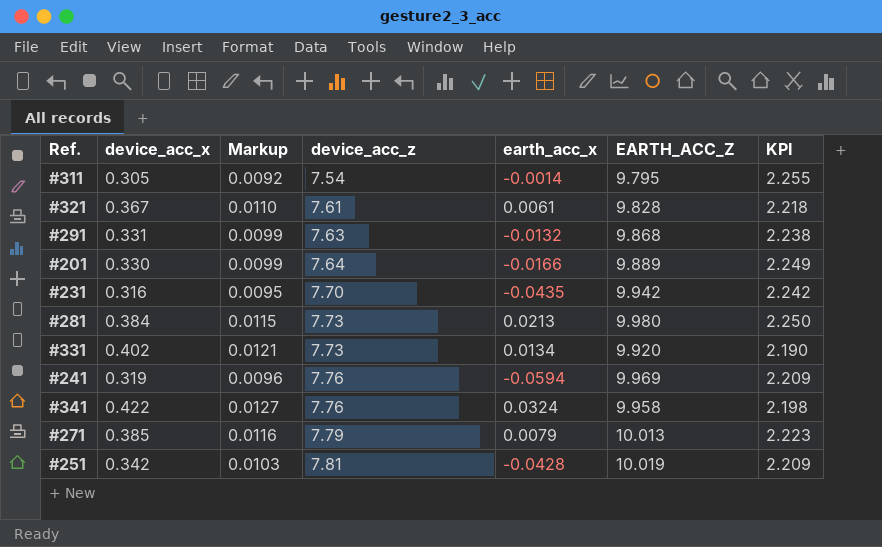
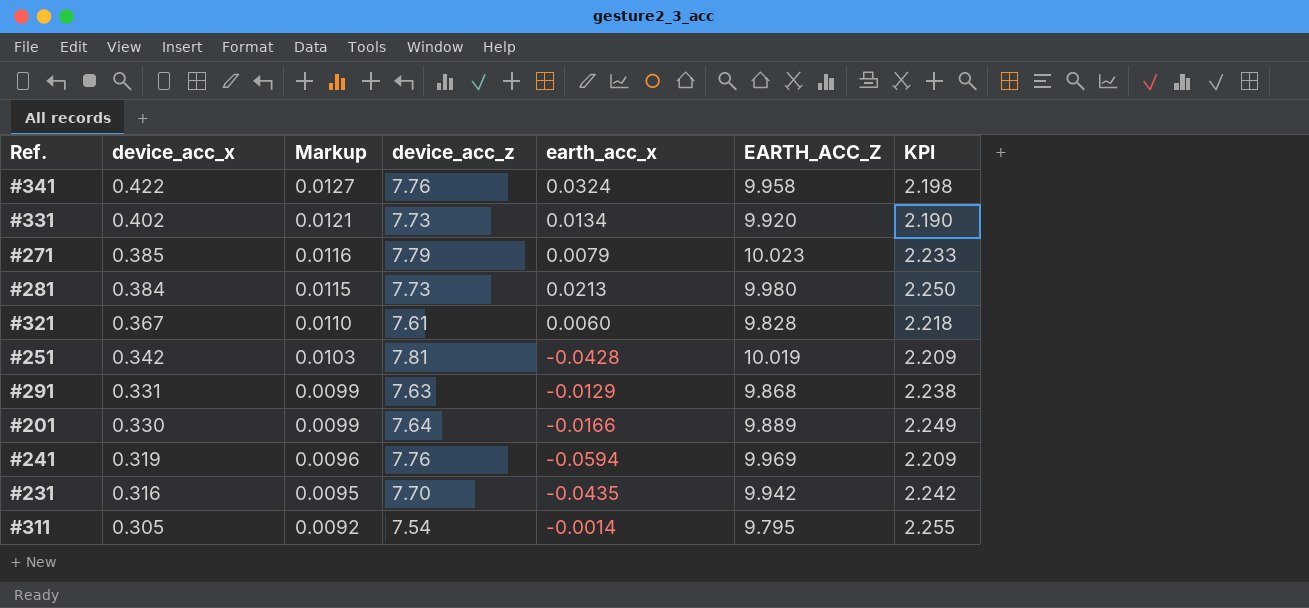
row order: device_acc_z ascending -> device_acc_x descending
#271 | EARTH_ACC_Z: 10.013 -> 10.023
#271 | KPI: 2.223 -> 2.233
#321 | earth_acc_x: 0.0061 -> 0.0060
#291 | earth_acc_x: -0.0132 -> -0.0129

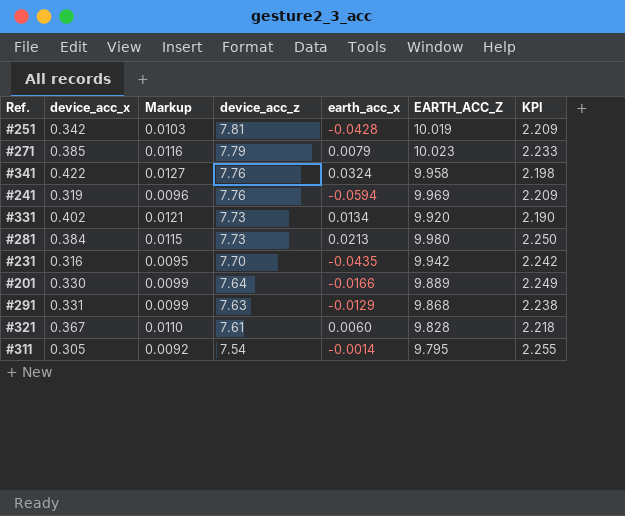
row order: device_acc_x descending -> device_acc_z descending

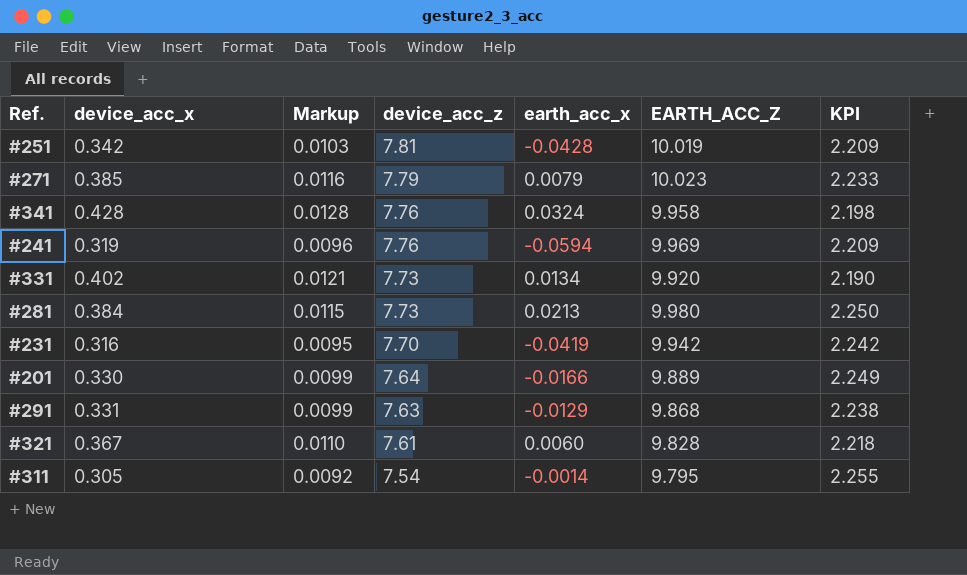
#341 | device_acc_x: 0.422 -> 0.428
#341 | Markup: 0.0127 -> 0.0128
#231 | earth_acc_x: -0.0435 -> -0.0419

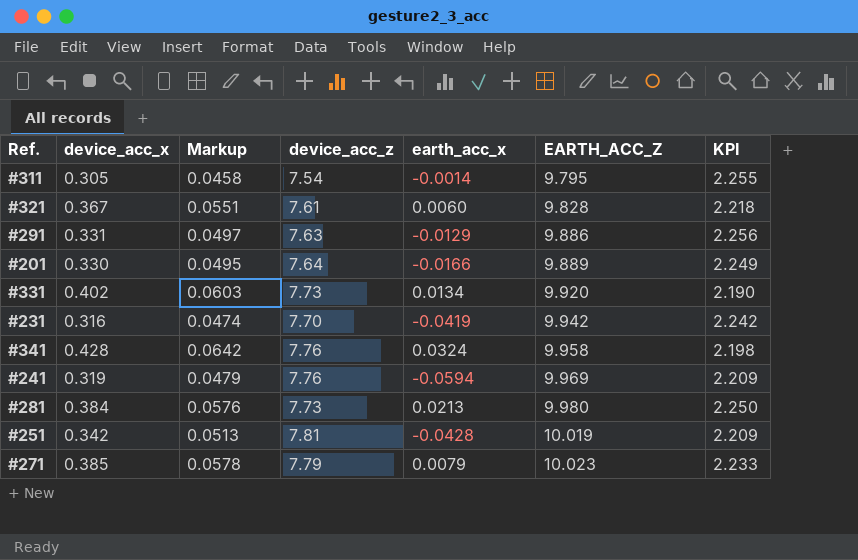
row order: device_acc_z descending -> EARTH_ACC_Z ascending
column Markup | formula: [device_acc_x] * 0.03 -> [device_acc_x] * 0.15
#291 | EARTH_ACC_Z: 9.868 -> 9.886
#291 | KPI: 2.238 -> 2.256

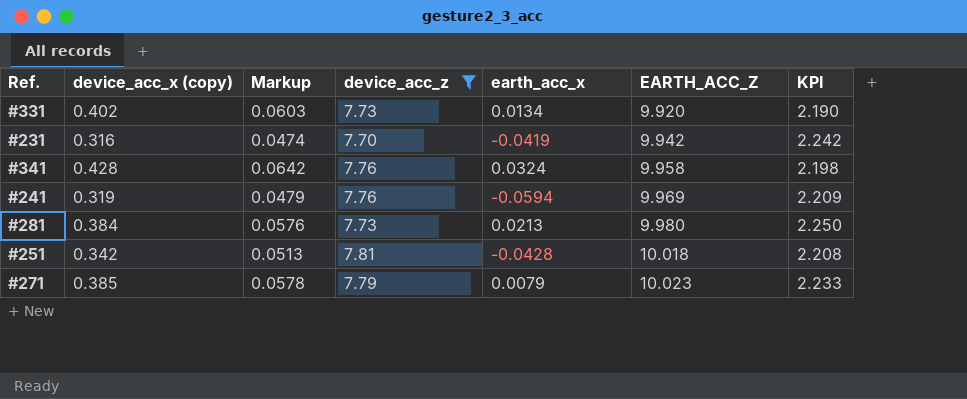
filter: none -> device_acc_z >= 7.70
column name: device_acc_x -> device_acc_x (copy)
#251 | EARTH_ACC_Z: 10.019 -> 10.018
#251 | KPI: 2.209 -> 2.208

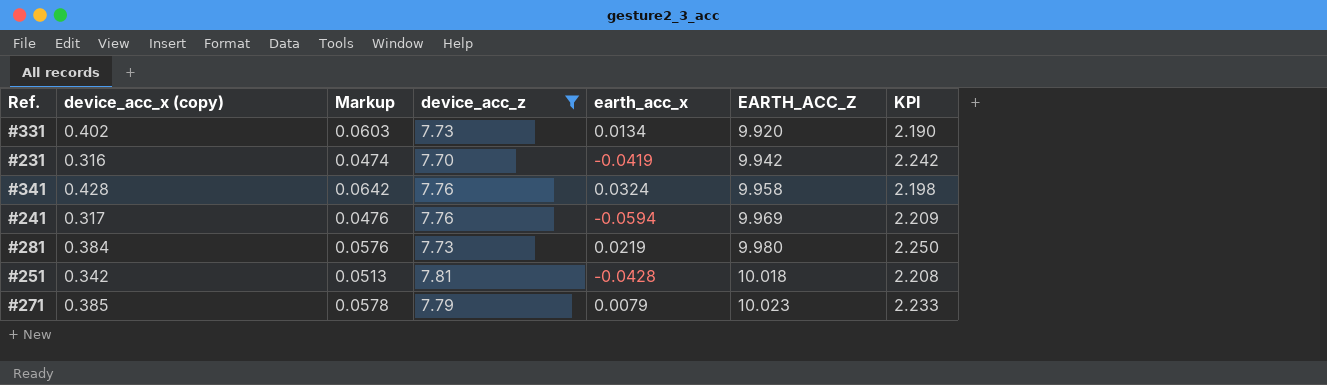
#241 | device_acc_x (copy): 0.319 -> 0.317
#241 | Markup: 0.0479 -> 0.0476
#281 | earth_acc_x: 0.0213 -> 0.0219

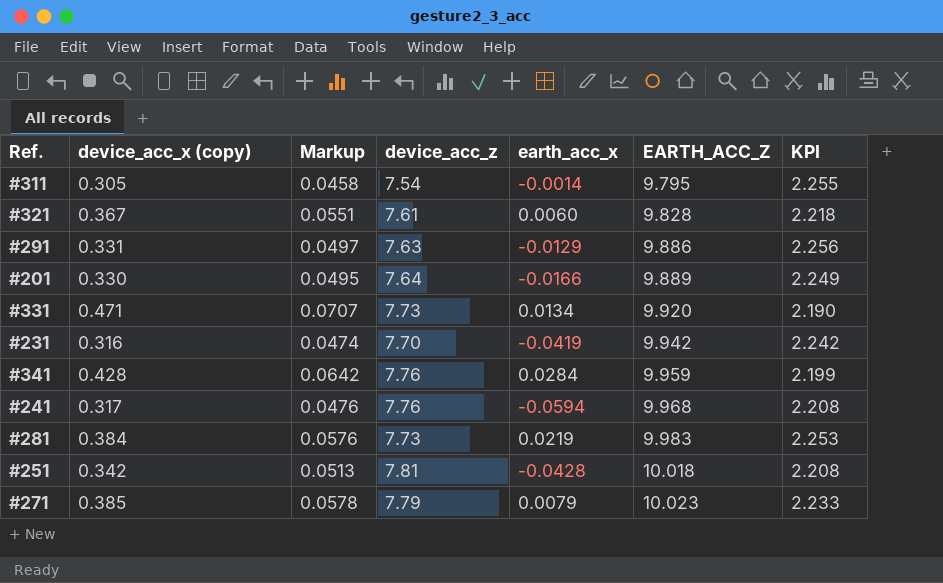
filter: device_acc_z >= 7.70 -> none
#331 | device_acc_x (copy): 0.402 -> 0.471
#331 | Markup: 0.0603 -> 0.0707
#341 | earth_acc_x: 0.0324 -> 0.0284
#341 | EARTH_ACC_Z: 9.958 -> 9.959
#341 | KPI: 2.198 -> 2.199
#241 | EARTH_ACC_Z: 9.969 -> 9.968
#241 | KPI: 2.209 -> 2.208
#281 | EARTH_ACC_Z: 9.980 -> 9.983
#281 | KPI: 2.250 -> 2.253

